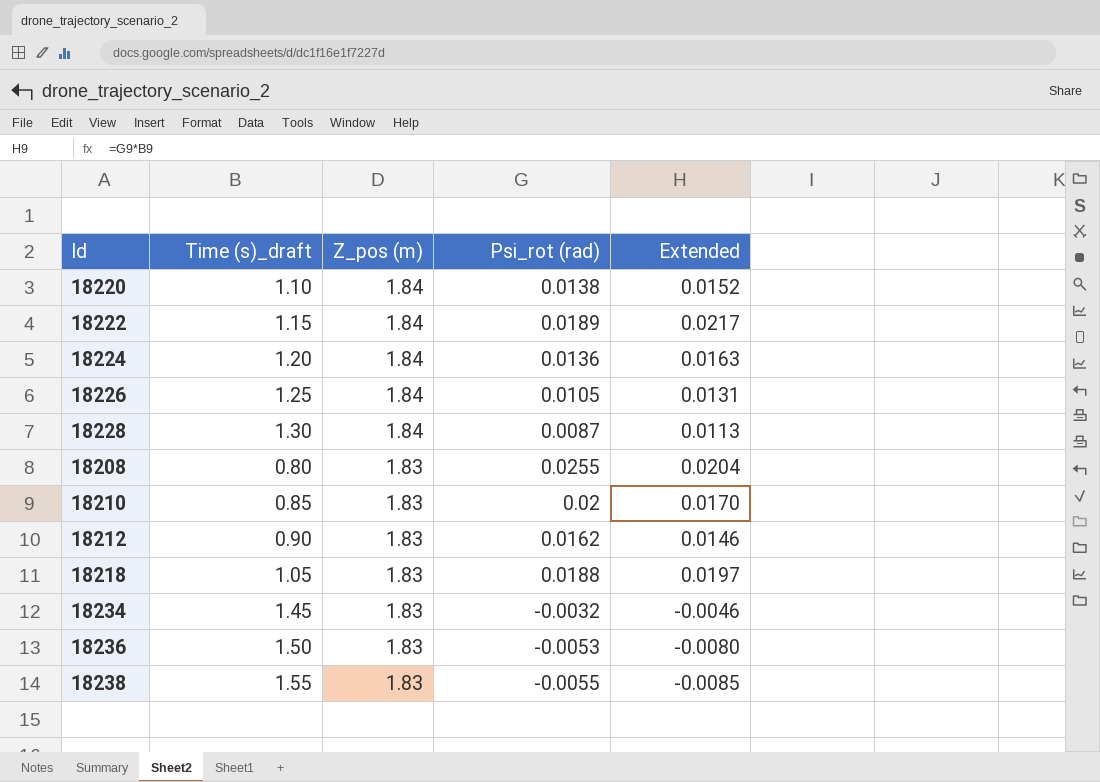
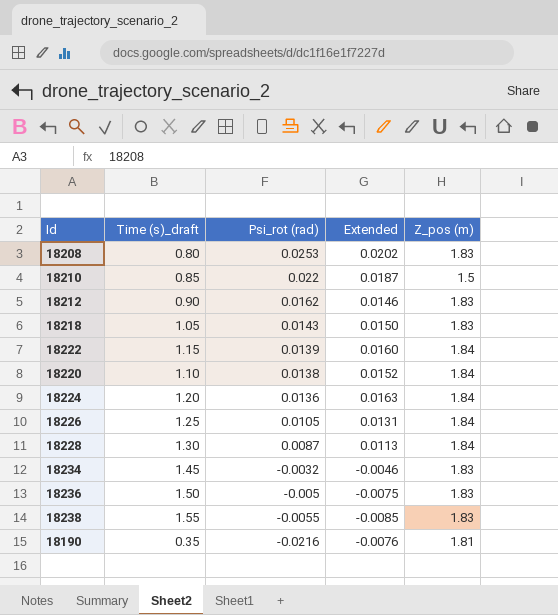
row order: Z_pos (m) descending -> Psi_rot (rad) descending
column Z_pos (m) | position: 3 -> 5
18208 | Psi_rot (rad): 0.0255 -> 0.0253
18208 | Extended: 0.0204 -> 0.0202
18210 | Psi_rot (rad): 0.02 -> 0.022
18210 | Extended: 0.0170 -> 0.0187
18210 | Z_pos (m): 1.83 -> 1.5
18218 | Psi_rot (rad): 0.0188 -> 0.0143
18218 | Extended: 0.0197 -> 0.0150
18222 | Psi_rot (rad): 0.0189 -> 0.0139
18222 | Extended: 0.0217 -> 0.0160
18236 | Psi_rot (rad): -0.0053 -> -0.005
18236 | Extended: -0.0080 -> -0.0075
row 18190: none -> 0.35 | -0.0216 | -0.0076 | 1.81

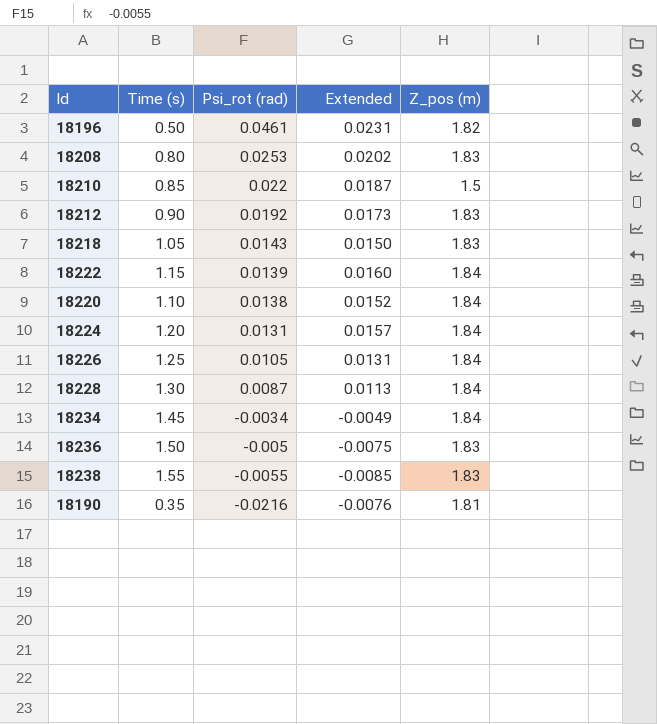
column name: Time (s)_draft -> Time (s)
row 18196: none -> 0.50 | 0.0461 | 0.0231 | 1.82
18212 | Psi_rot (rad): 0.0162 -> 0.0192
18212 | Extended: 0.0146 -> 0.0173
18224 | Psi_rot (rad): 0.0136 -> 0.0131
18224 | Extended: 0.0163 -> 0.0157
18234 | Psi_rot (rad): -0.0032 -> -0.0034
18234 | Extended: -0.0046 -> -0.0049
18234 | Z_pos (m): 1.83 -> 1.84

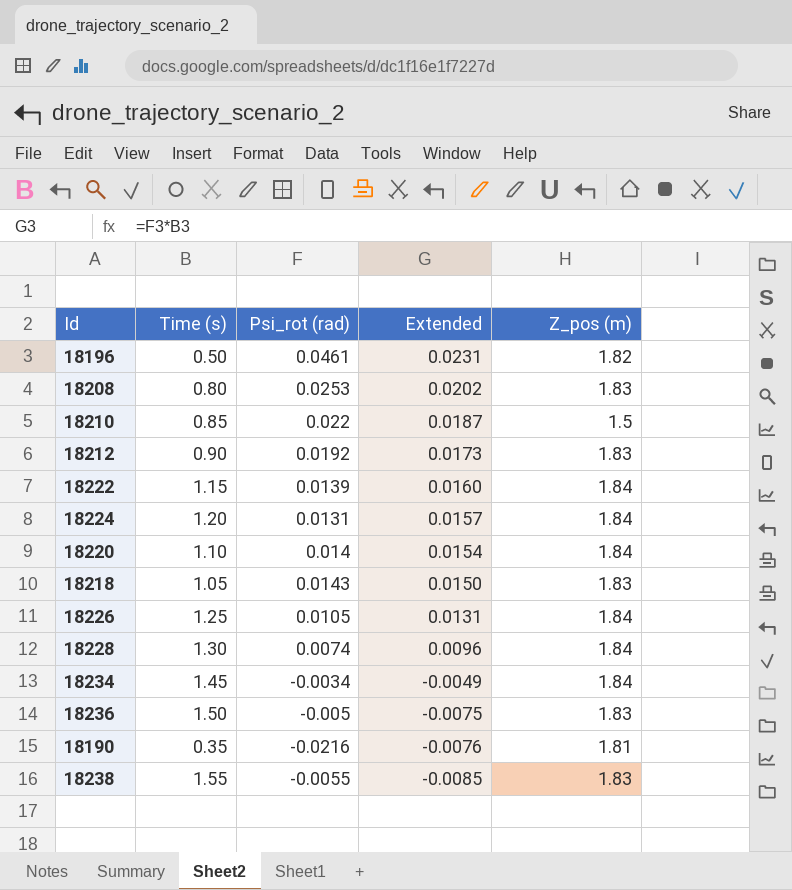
row order: Psi_rot (rad) descending -> Extended descending
18220 | Psi_rot (rad): 0.0138 -> 0.014
18220 | Extended: 0.0152 -> 0.0154
18228 | Psi_rot (rad): 0.0087 -> 0.0074
18228 | Extended: 0.0113 -> 0.0096

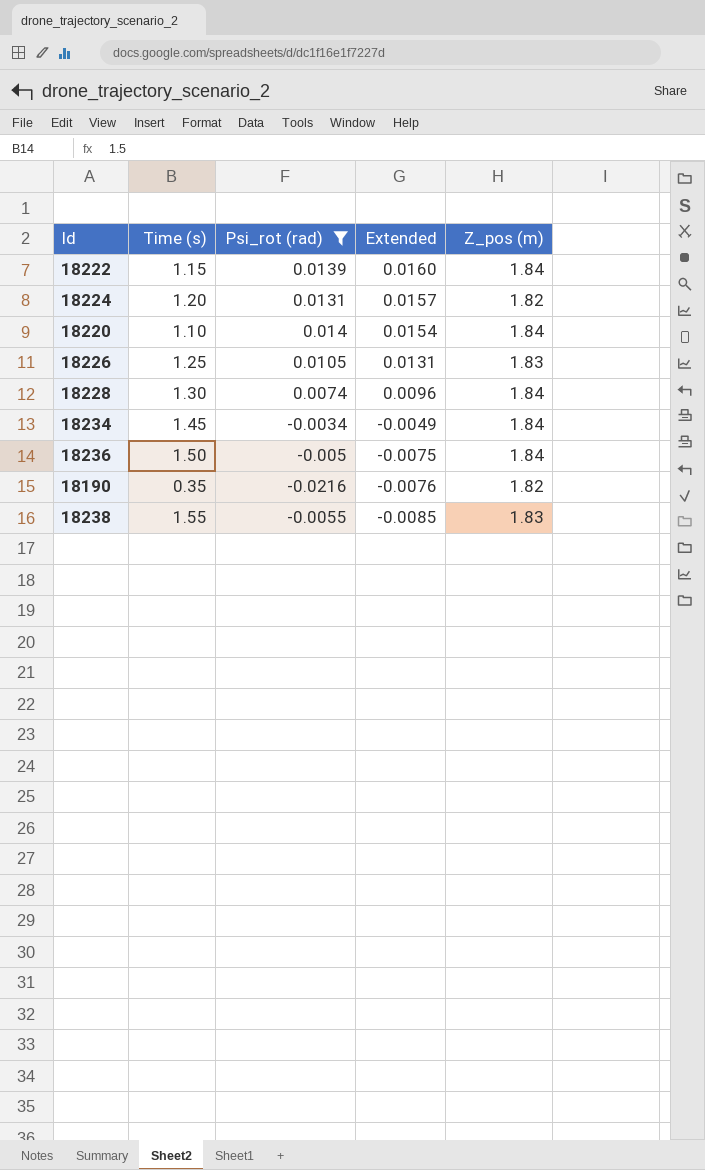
filter: none -> Psi_rot (rad) <= 0.014
18224 | Z_pos (m): 1.84 -> 1.82
18226 | Z_pos (m): 1.84 -> 1.83
18236 | Z_pos (m): 1.83 -> 1.84
18190 | Z_pos (m): 1.81 -> 1.82

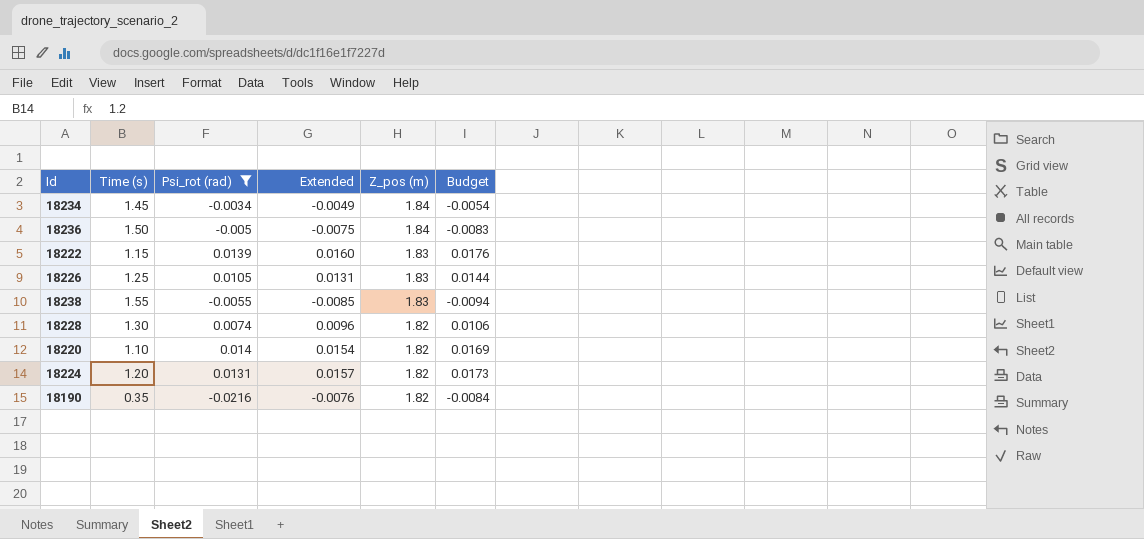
row order: Extended descending -> Z_pos (m) descending
column Budget | formula: none -> [Extended] * 1.1
18222 | Z_pos (m): 1.84 -> 1.83
18228 | Z_pos (m): 1.84 -> 1.82
18220 | Z_pos (m): 1.84 -> 1.82

